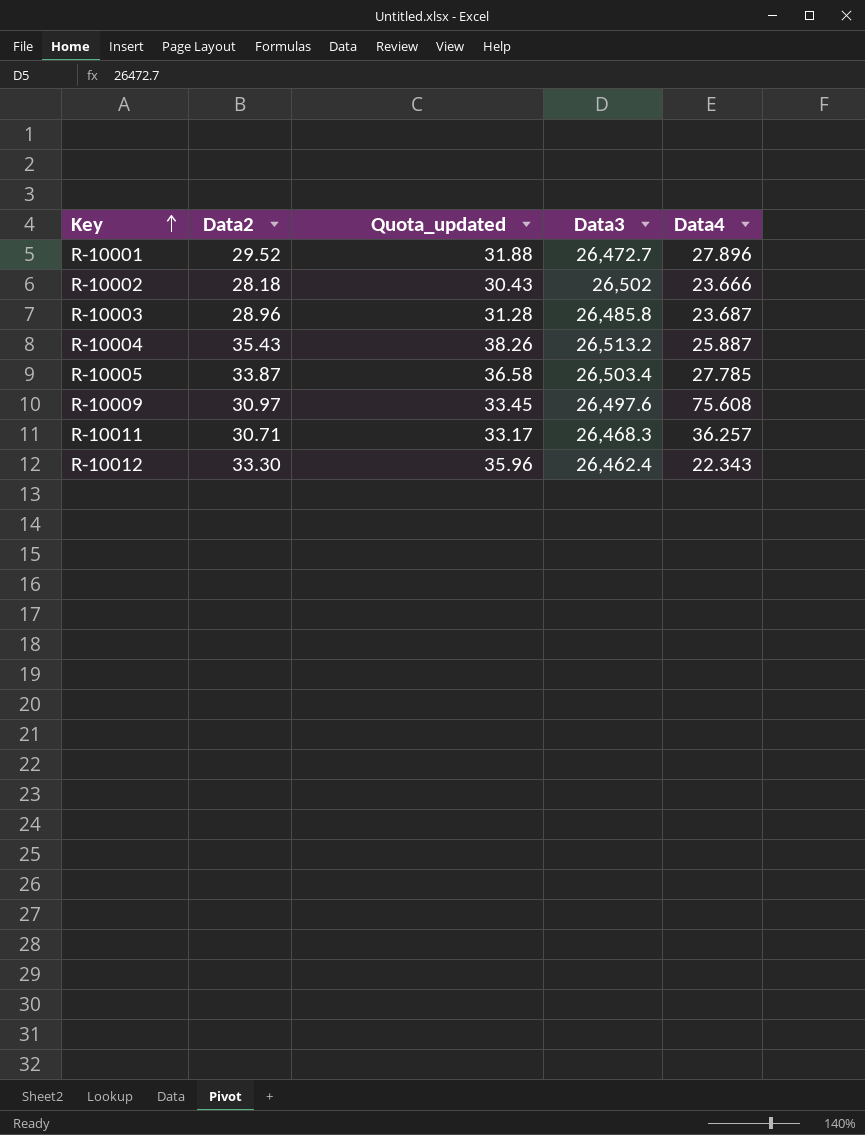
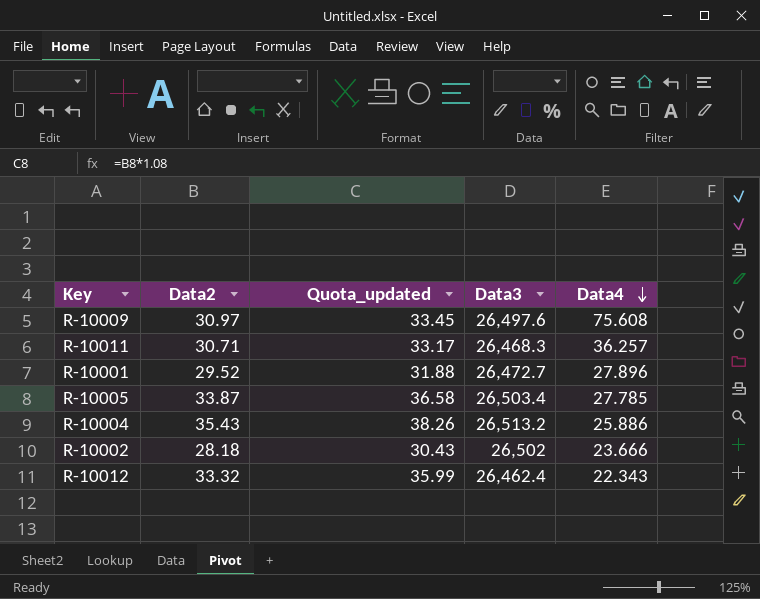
row order: Key ascending -> Data4 descending
row R-10003: 28.96 | 31.28 | 26,485.8 | 23.687 -> none
R-10004 | Data4: 25.887 -> 25.886
R-10012 | Data2: 33.30 -> 33.32
R-10012 | Quota_updated: 35.96 -> 35.99

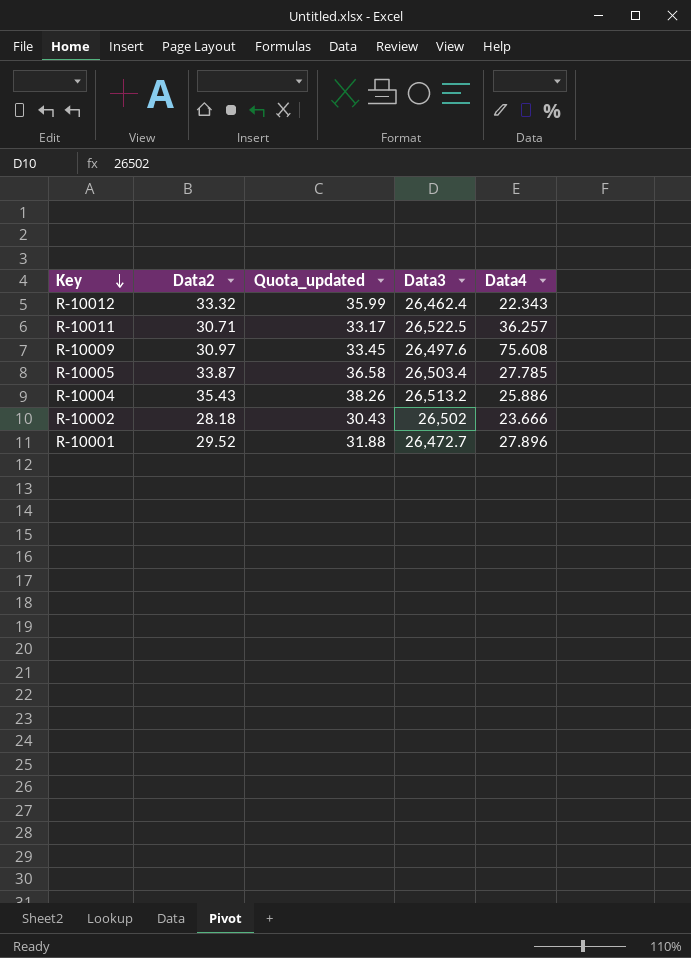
row order: Data4 descending -> Key descending
R-10011 | Data3: 26,468.3 -> 26,522.5

